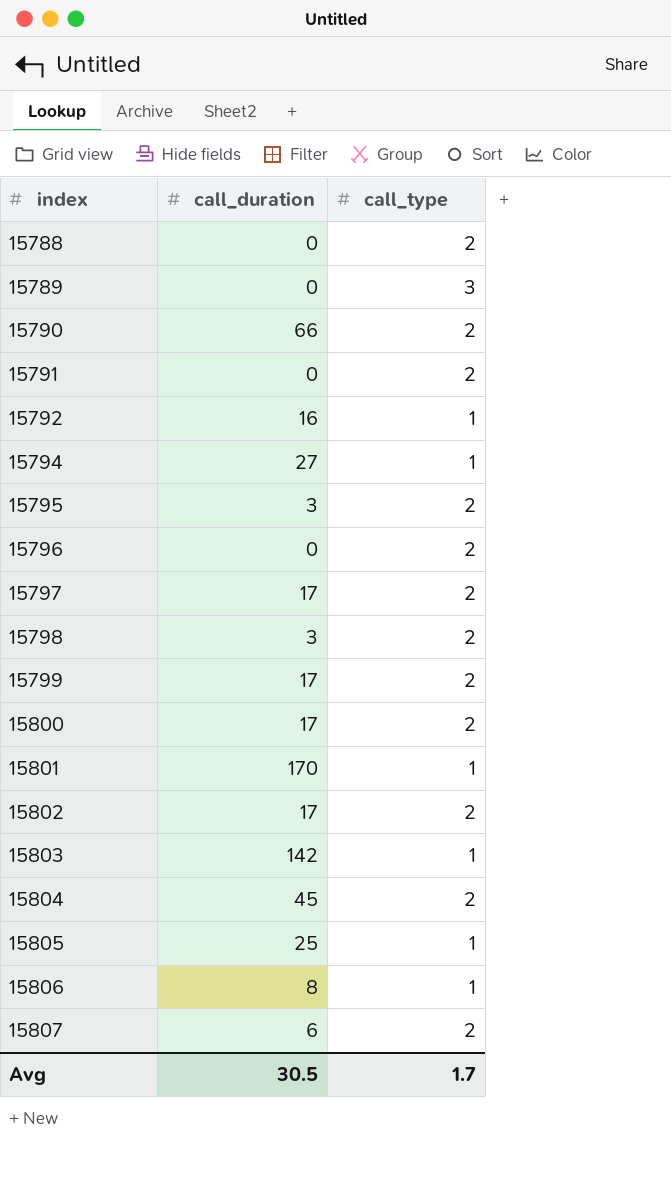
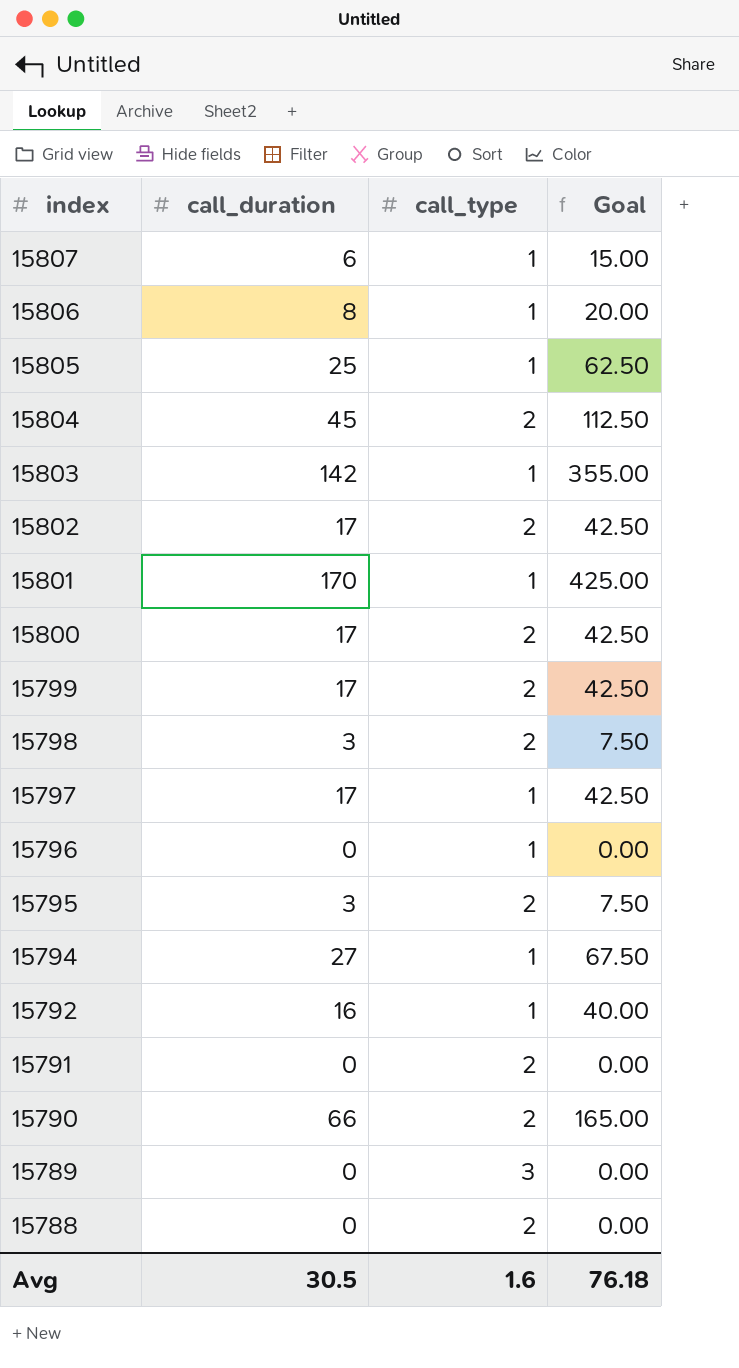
row order: index ascending -> index descending
column Goal | formula: none -> [call_duration] * 2.5
15807 | call_type: 2 -> 1
15797 | call_type: 2 -> 1
15796 | call_type: 2 -> 1
Avg | call_type: 1.7 -> 1.6

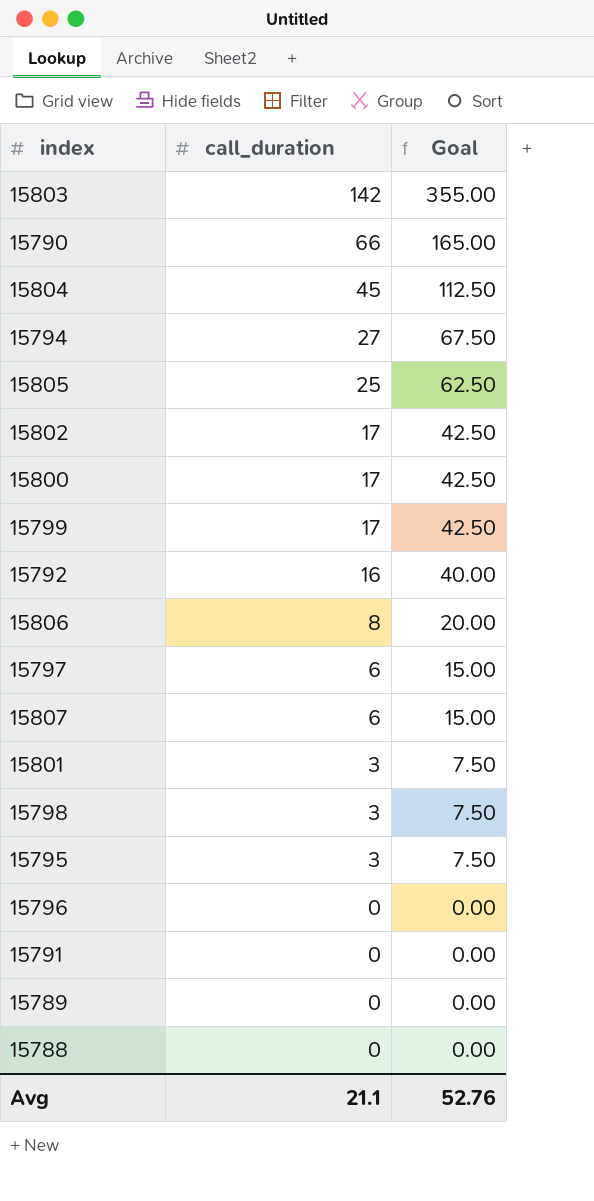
row order: index descending -> call_duration descending
column call_type | position: 3 -> none
15797 | call_duration: 17 -> 6
15797 | Goal: 42.50 -> 15.00
15801 | call_duration: 170 -> 3
15801 | Goal: 425.00 -> 7.50
Avg | call_duration: 30.5 -> 21.1
Avg | Goal: 76.18 -> 52.76

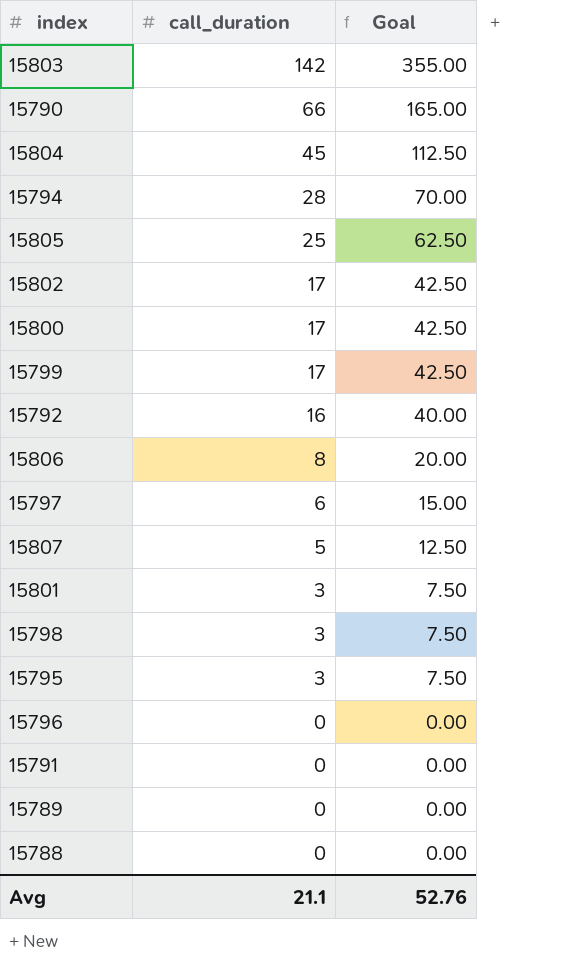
15794 | call_duration: 27 -> 28
15794 | Goal: 67.50 -> 70.00
15807 | call_duration: 6 -> 5
15807 | Goal: 15.00 -> 12.50

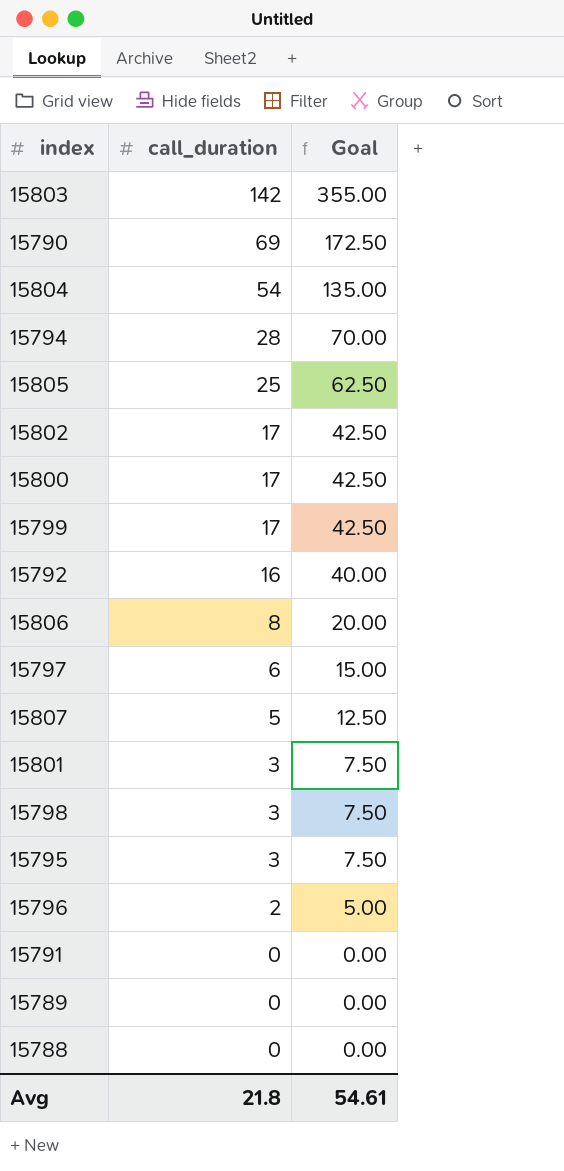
15790 | call_duration: 66 -> 69
15790 | Goal: 165.00 -> 172.50
15804 | call_duration: 45 -> 54
15804 | Goal: 112.50 -> 135.00
15796 | call_duration: 0 -> 2
15796 | Goal: 0.00 -> 5.00
Avg | call_duration: 21.1 -> 21.8
Avg | Goal: 52.76 -> 54.61

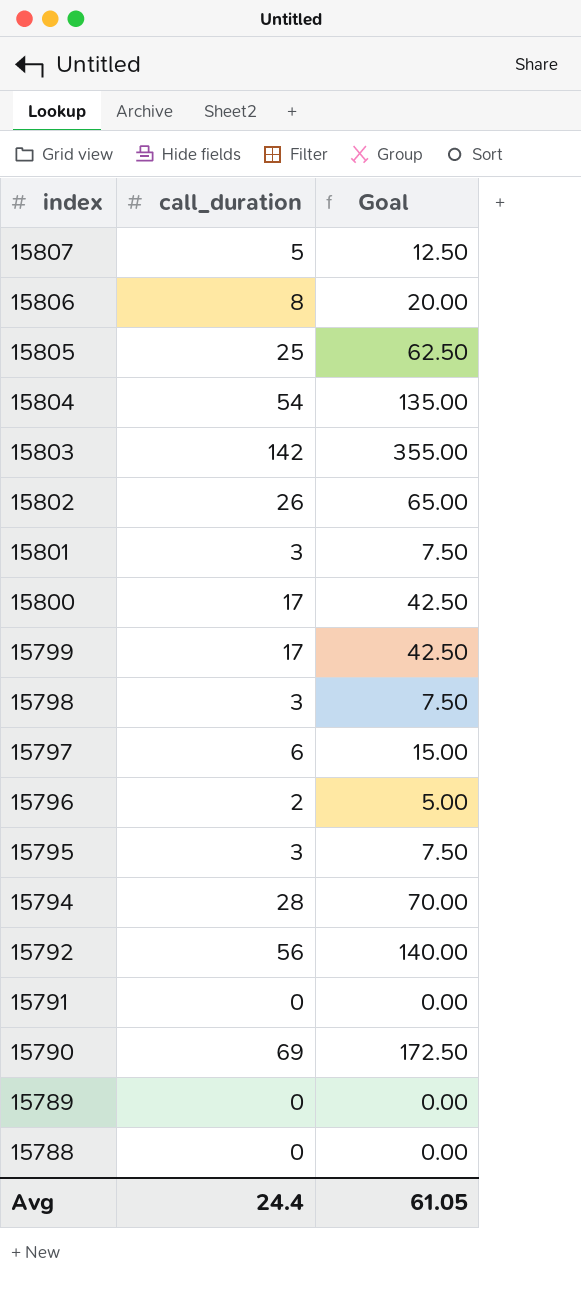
row order: call_duration descending -> index descending
15802 | call_duration: 17 -> 26
15802 | Goal: 42.50 -> 65.00
15792 | call_duration: 16 -> 56
15792 | Goal: 40.00 -> 140.00
Avg | call_duration: 21.8 -> 24.4
Avg | Goal: 54.61 -> 61.05

